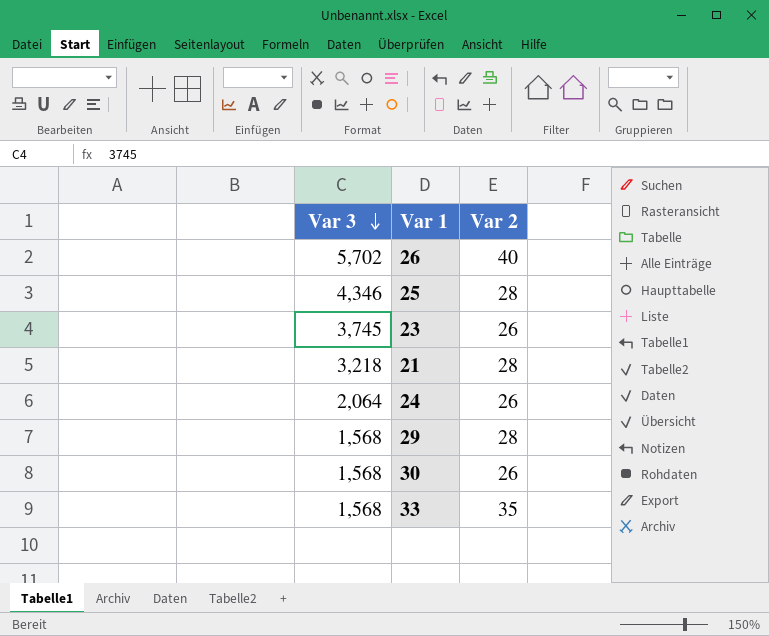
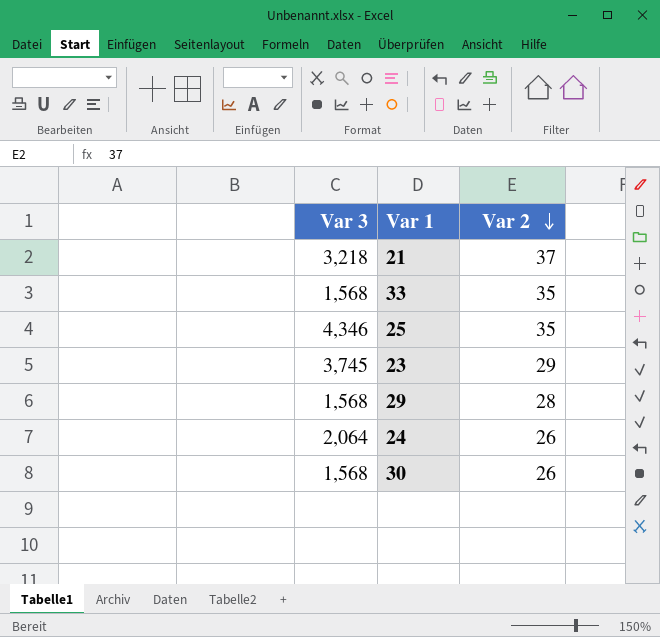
row order: Var 3 descending -> Var 2 descending
row 26: 5,702 | 40 -> none
21 | Var 2: 28 -> 37
25 | Var 2: 28 -> 35
23 | Var 2: 26 -> 29

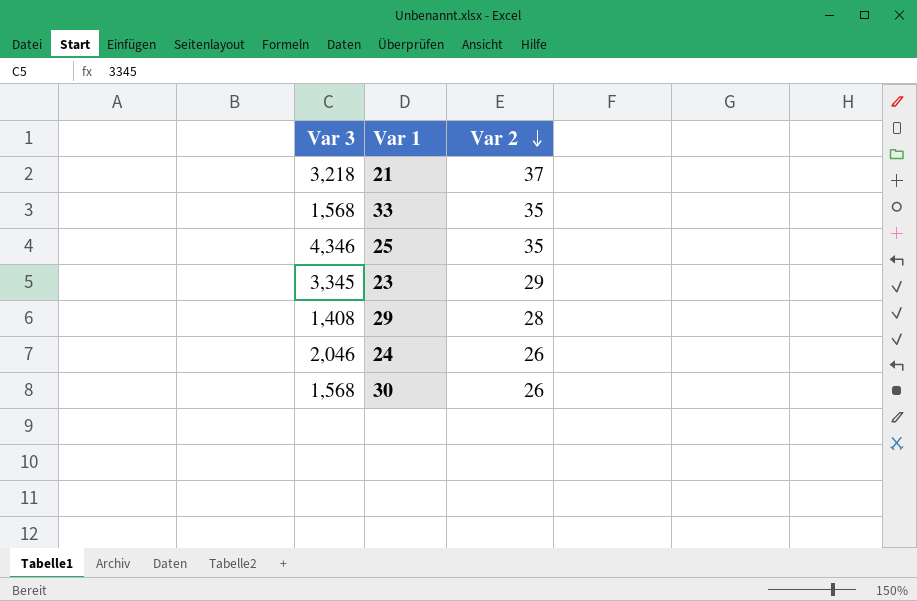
23 | Var 3: 3,745 -> 3,345
29 | Var 3: 1,568 -> 1,408
24 | Var 3: 2,064 -> 2,046

